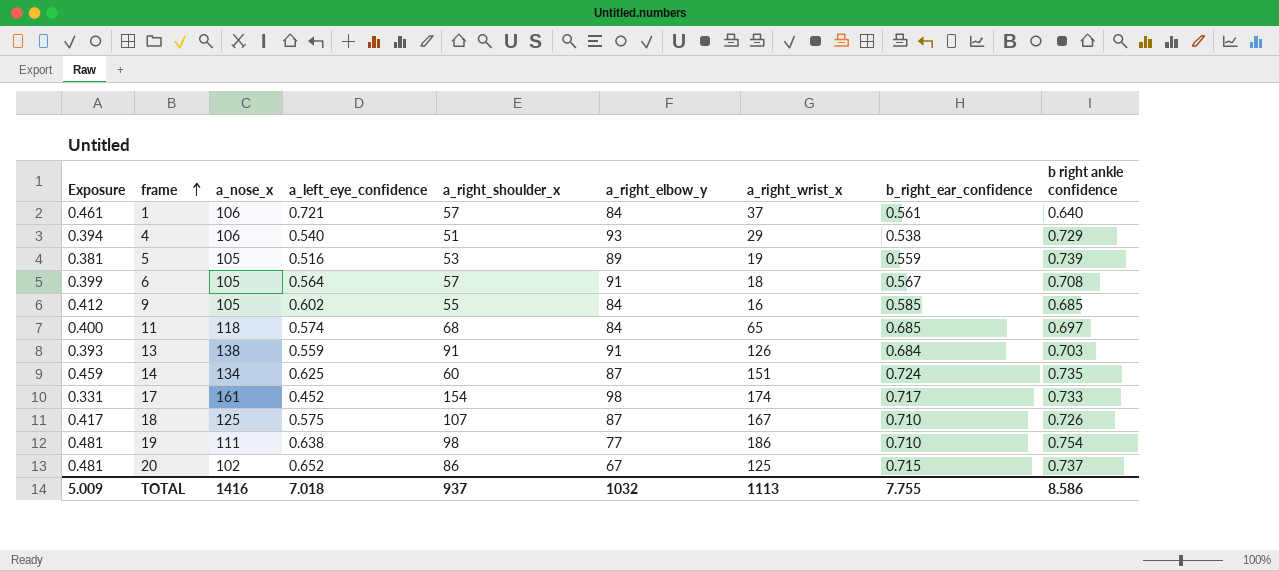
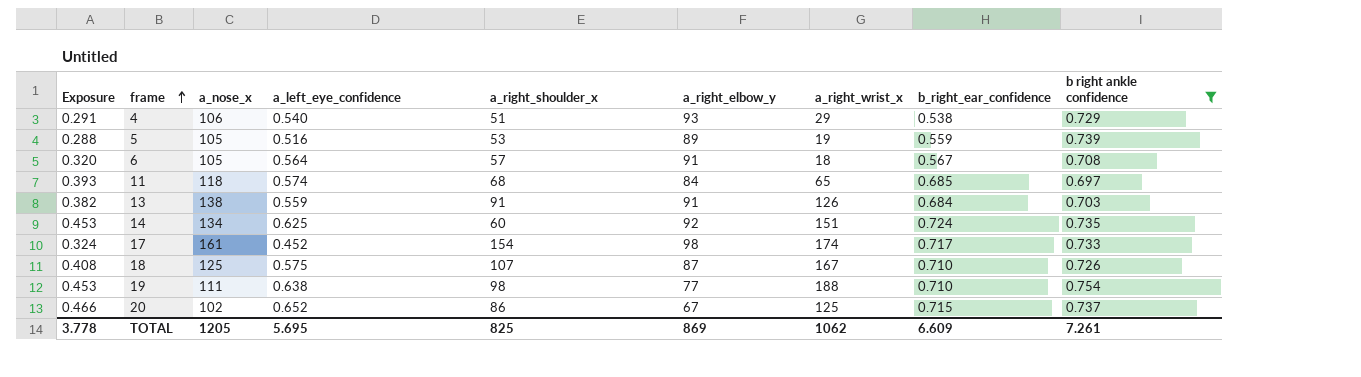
filter: none -> b right ankle confidence >= 0.697
column Exposure | formula: [a_left_eye_confidence] * [b right ankle confidence] -> [a_left_eye_confidence] * [b_right_ear_confidence]
14 | a_right_elbow_y: 87 -> 92
19 | a_right_wrist_x: 186 -> 188
TOTAL | Exposure: 5.009 -> 3.778
TOTAL | a_nose_x: 1416 -> 1205
TOTAL | a_left_eye_confidence: 7.018 -> 5.695
TOTAL | a_right_shoulder_x: 937 -> 825
TOTAL | a_right_elbow_y: 1032 -> 869
TOTAL | a_right_wrist_x: 1113 -> 1062
TOTAL | b_right_ear_confidence: 7.755 -> 6.609
TOTAL | b right ankle confidence: 8.586 -> 7.261

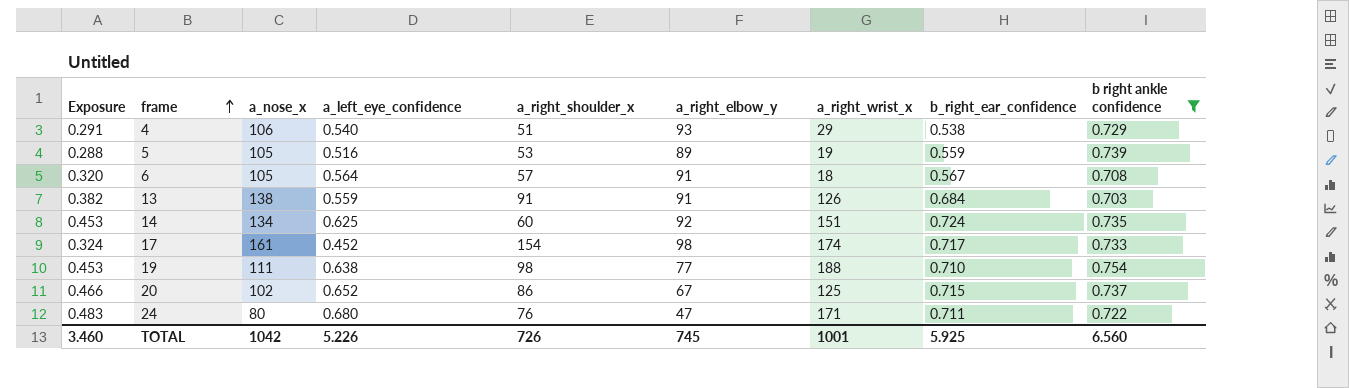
row 11: 0.393 | 118 | 0.574 | 68 | 84 | 65 | 0.685 | 0.697 -> none
row 18: 0.408 | 125 | 0.575 | 107 | 87 | 167 | 0.710 | 0.726 -> none
row 24: none -> 0.483 | 80 | 0.680 | 76 | 47 | 171 | 0.711 | 0.722
TOTAL | Exposure: 3.778 -> 3.460
TOTAL | a_nose_x: 1205 -> 1042
TOTAL | a_left_eye_confidence: 5.695 -> 5.226
TOTAL | a_right_shoulder_x: 825 -> 726
TOTAL | a_right_elbow_y: 869 -> 745
TOTAL | a_right_wrist_x: 1062 -> 1001
TOTAL | b_right_ear_confidence: 6.609 -> 5.925
TOTAL | b right ankle confidence: 7.261 -> 6.560

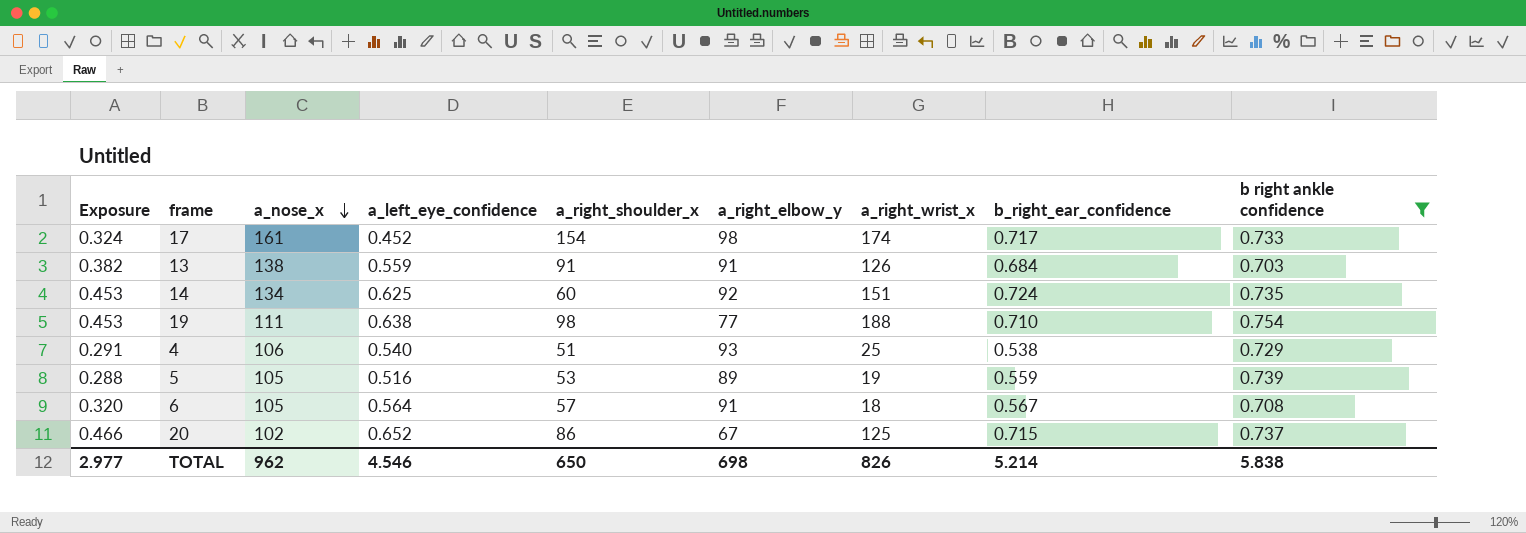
row order: frame ascending -> a_nose_x descending
row 24: 0.483 | 80 | 0.680 | 76 | 47 | 171 | 0.711 | 0.722 -> none
4 | a_right_wrist_x: 29 -> 25
TOTAL | Exposure: 3.460 -> 2.977
TOTAL | a_nose_x: 1042 -> 962
TOTAL | a_left_eye_confidence: 5.226 -> 4.546
TOTAL | a_right_shoulder_x: 726 -> 650
TOTAL | a_right_elbow_y: 745 -> 698
TOTAL | a_right_wrist_x: 1001 -> 826
TOTAL | b_right_ear_confidence: 5.925 -> 5.214
TOTAL | b right ankle confidence: 6.560 -> 5.838

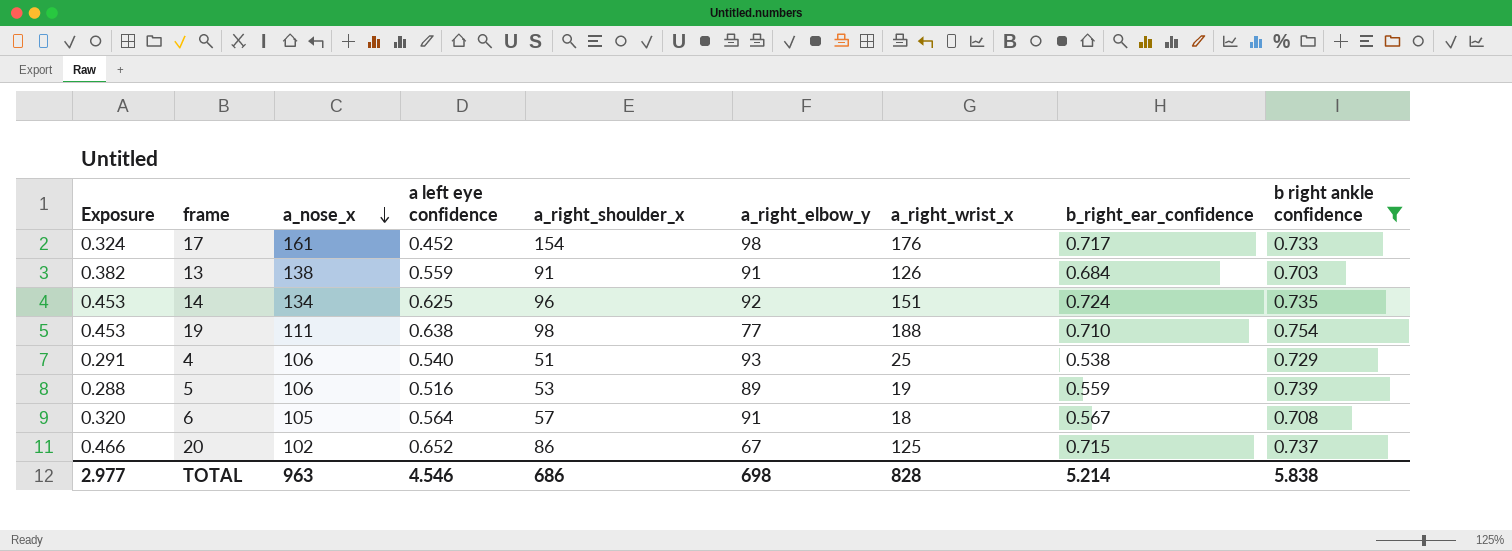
column name: a_left_eye_confidence -> a left eye confidence
17 | a_right_wrist_x: 174 -> 176
14 | a_right_shoulder_x: 60 -> 96
5 | a_nose_x: 105 -> 106
TOTAL | a_nose_x: 962 -> 963
TOTAL | a_right_shoulder_x: 650 -> 686
TOTAL | a_right_wrist_x: 826 -> 828

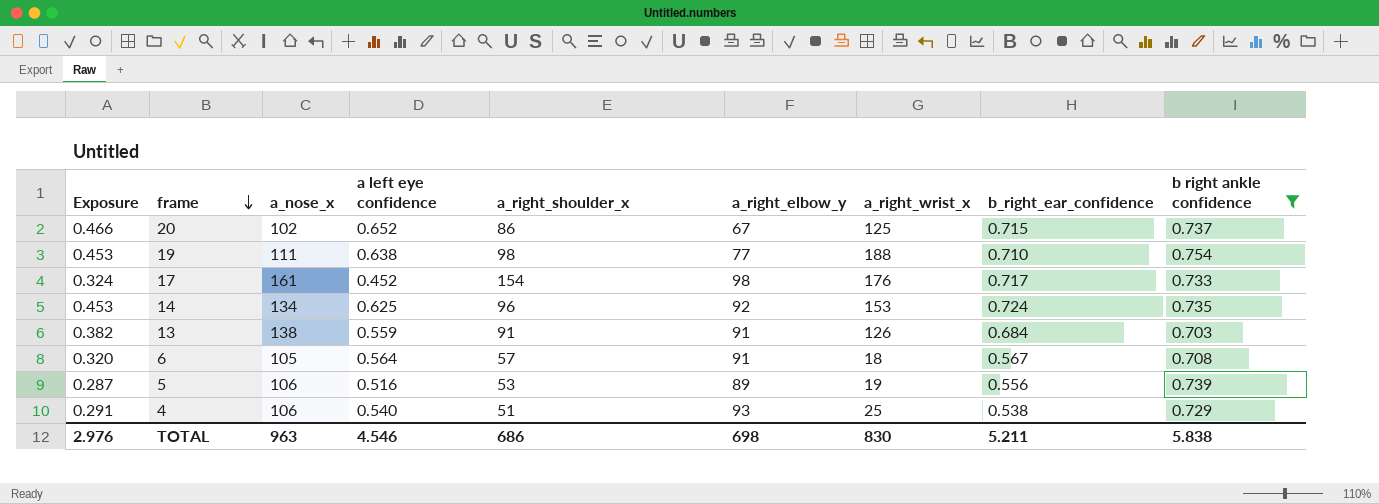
row order: a_nose_x descending -> frame descending
14 | a_right_wrist_x: 151 -> 153
5 | Exposure: 0.288 -> 0.287
5 | b_right_ear_confidence: 0.559 -> 0.556
TOTAL | Exposure: 2.977 -> 2.976
TOTAL | a_right_wrist_x: 828 -> 830
TOTAL | b_right_ear_confidence: 5.214 -> 5.211

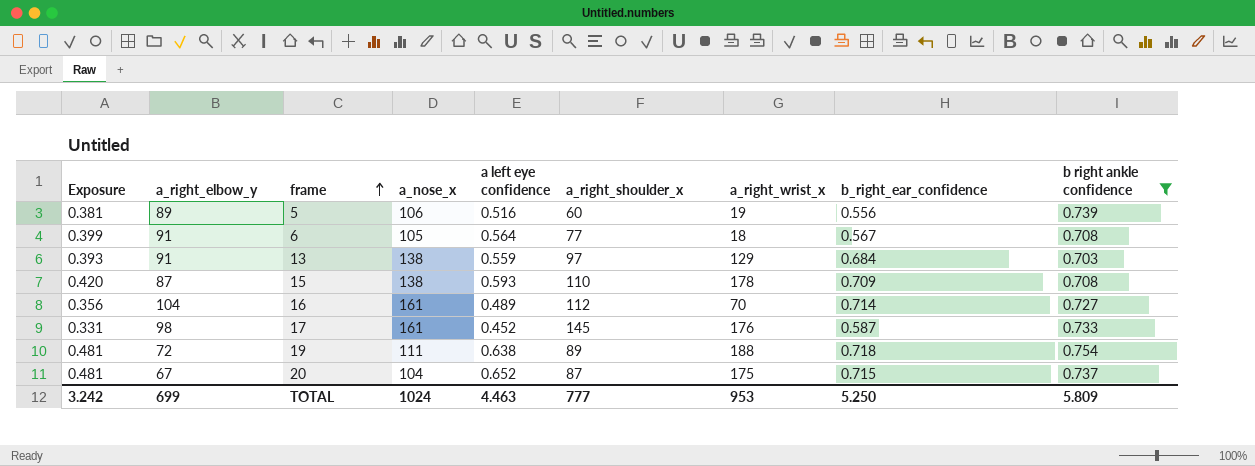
row order: frame descending -> frame ascending
column Exposure | formula: [a left eye confidence] * [b_right_ear_confidence] -> [a left eye confidence] * [b right ankle confidence]
column a_right_elbow_y | position: 6 -> 2
row 14: 0.453 | 134 | 0.625 | 96 | 92 | 153 | 0.724 | 0.735 -> none
row 4: 0.291 | 106 | 0.540 | 51 | 93 | 25 | 0.538 | 0.729 -> none
5 | a_right_shoulder_x: 53 -> 60
6 | a_right_shoulder_x: 57 -> 77
13 | a_right_shoulder_x: 91 -> 97
13 | a_right_wrist_x: 126 -> 129
row 15: none -> 0.420 | 87 | 138 | 0.593 | 110 | 178 | 0.709 | 0.708
row 16: none -> 0.356 | 104 | 161 | 0.489 | 112 | 70 | 0.714 | 0.727
17 | a_right_shoulder_x: 154 -> 145
17 | b_right_ear_confidence: 0.717 -> 0.587
19 | a_right_elbow_y: 77 -> 72
19 | a_right_shoulder_x: 98 -> 89
19 | b_right_ear_confidence: 0.710 -> 0.718
20 | a_nose_x: 102 -> 104
20 | a_right_shoulder_x: 86 -> 87
20 | a_right_wrist_x: 125 -> 175
TOTAL | Exposure: 2.976 -> 3.242
TOTAL | a_right_elbow_y: 698 -> 699
TOTAL | a_nose_x: 963 -> 1024
TOTAL | a left eye confidence: 4.546 -> 4.463
TOTAL | a_right_shoulder_x: 686 -> 777
TOTAL | a_right_wrist_x: 830 -> 953
TOTAL | b_right_ear_confidence: 5.211 -> 5.250
TOTAL | b right ankle confidence: 5.838 -> 5.809

